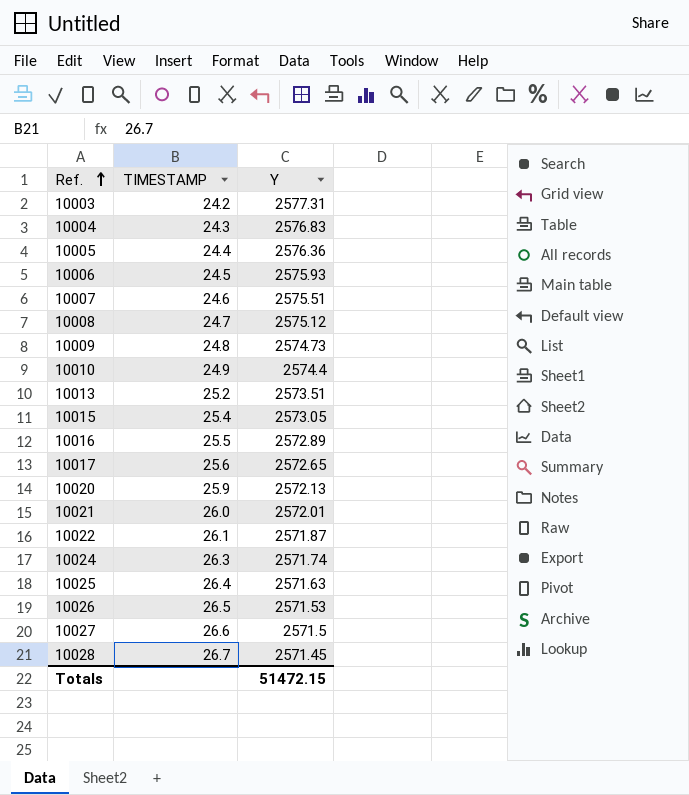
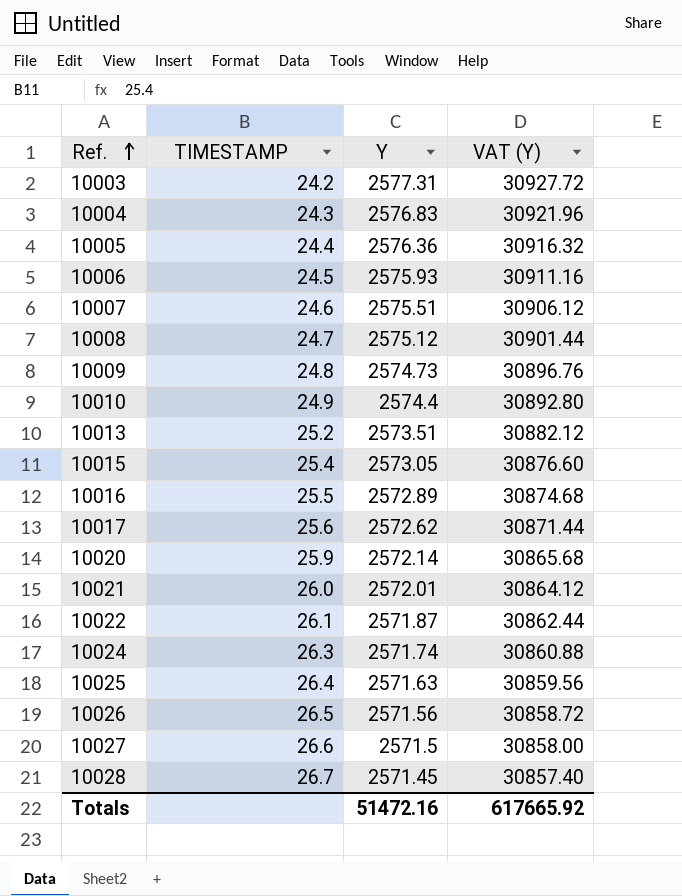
column VAT (Y) | formula: none -> [Y] * 12
10017 | Y: 2572.65 -> 2572.62
10020 | Y: 2572.13 -> 2572.14
10026 | Y: 2571.53 -> 2571.56
Totals | Y: 51472.15 -> 51472.16

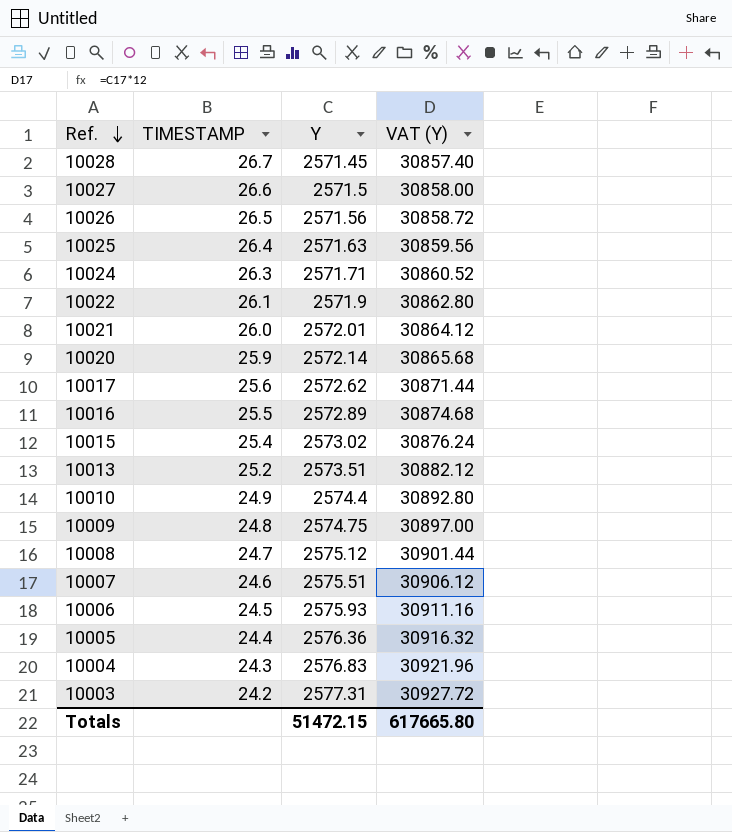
row order: Ref. ascending -> Ref. descending
10024 | Y: 2571.74 -> 2571.71
10024 | VAT (Y): 30860.88 -> 30860.52
10022 | Y: 2571.87 -> 2571.9
10022 | VAT (Y): 30862.44 -> 30862.80
10015 | Y: 2573.05 -> 2573.02
10015 | VAT (Y): 30876.60 -> 30876.24
10009 | Y: 2574.73 -> 2574.75
10009 | VAT (Y): 30896.76 -> 30897.00
Totals | Y: 51472.16 -> 51472.15
Totals | VAT (Y): 617665.92 -> 617665.80

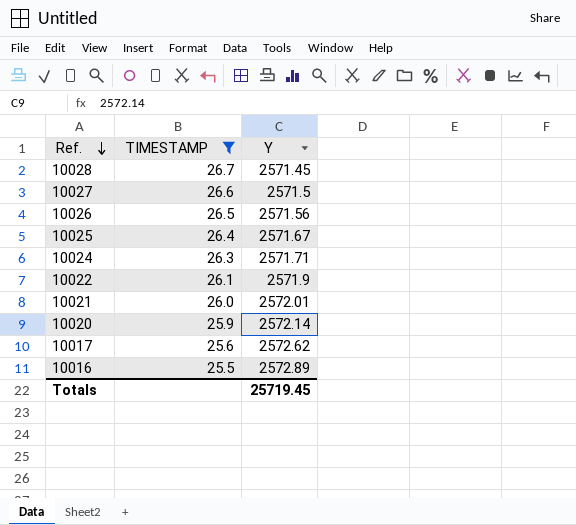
filter: none -> TIMESTAMP >= 25.5
column VAT (Y) | formula: [Y] * 12 -> none
10025 | Y: 2571.63 -> 2571.67
Totals | Y: 51472.15 -> 25719.45

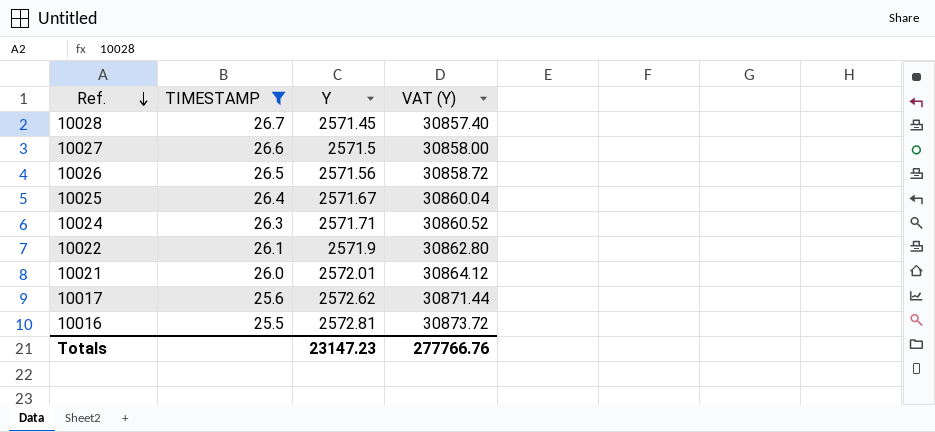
column VAT (Y) | formula: none -> [Y] * 12
row 10020: 25.9 | 2572.14 -> none
10016 | Y: 2572.89 -> 2572.81
Totals | Y: 25719.45 -> 23147.23

